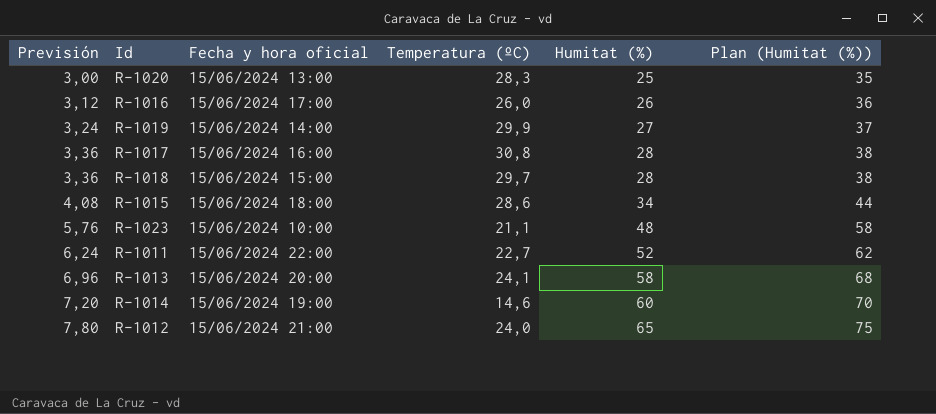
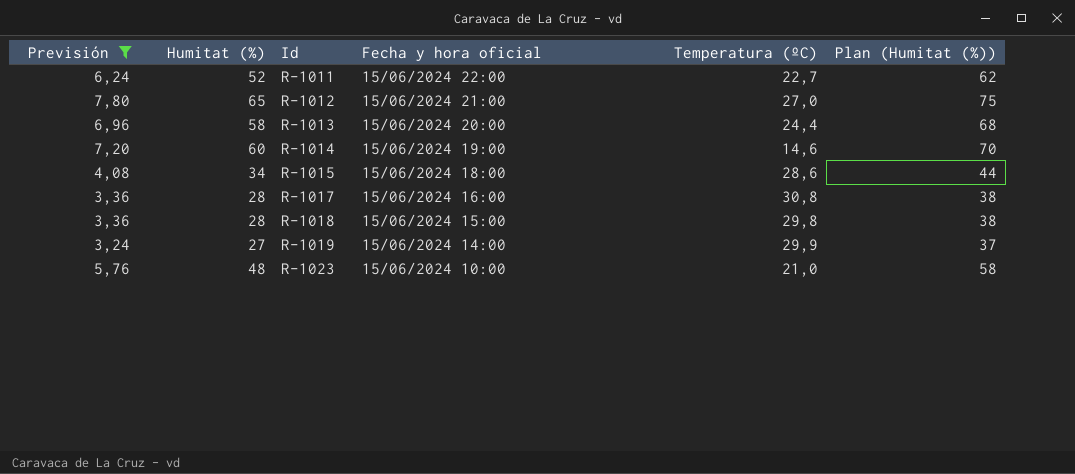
filter: none -> Previsión >= 3,24
row order: Previsión ascending -> Id ascending
column Humitat (%) | position: 5 -> 2
R-1012 | Temperatura (ºC): 24,0 -> 27,0
R-1013 | Temperatura (ºC): 24,1 -> 24,4
R-1018 | Temperatura (ºC): 29,7 -> 29,8
R-1023 | Temperatura (ºC): 21,1 -> 21,0

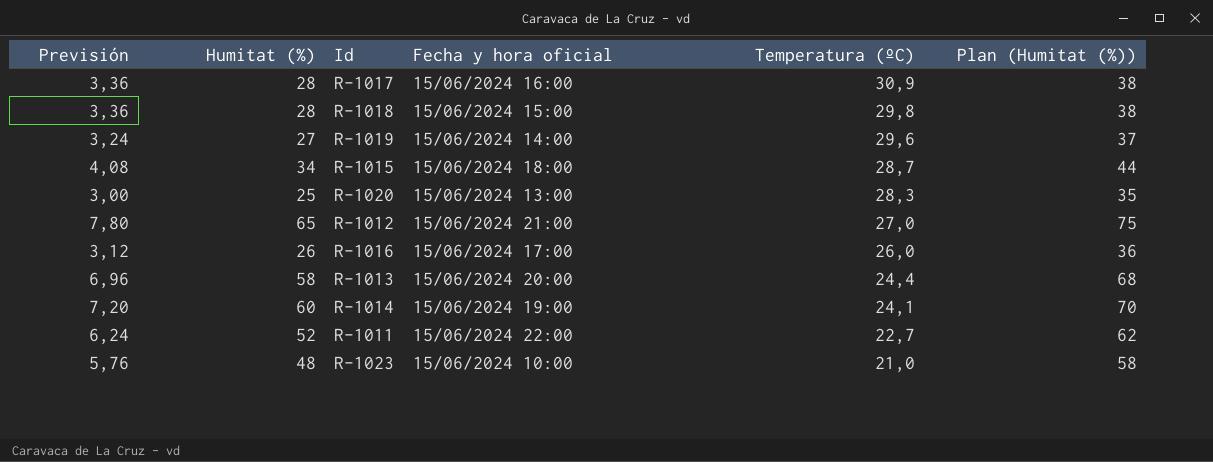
filter: Previsión >= 3,24 -> none
row order: Id ascending -> Temperatura (ºC) descending
R-1017 | Temperatura (ºC): 30,8 -> 30,9
R-1019 | Temperatura (ºC): 29,9 -> 29,6
R-1015 | Temperatura (ºC): 28,6 -> 28,7
R-1014 | Temperatura (ºC): 14,6 -> 24,1

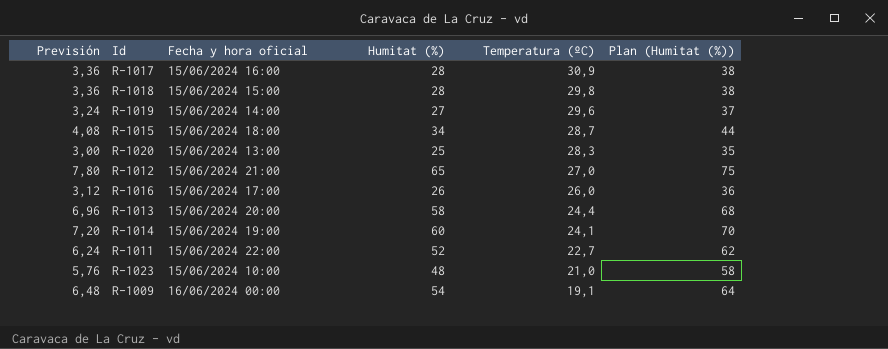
column Humitat (%) | position: 2 -> 4
row R-1009: none -> 6,48 | 16/06/2024 00:00 | 54 | 19,1 | 64

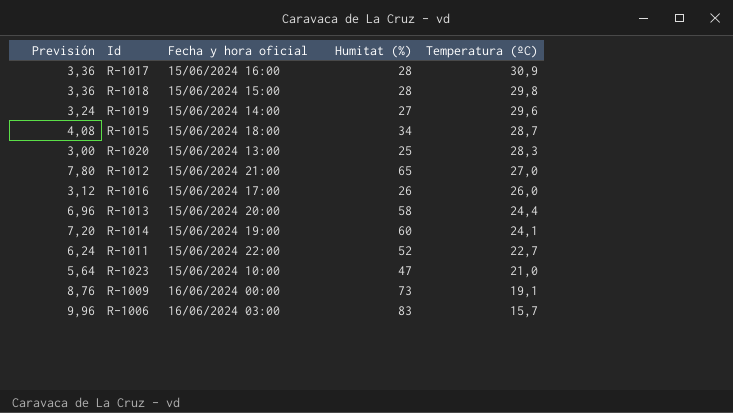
column Plan (Humitat (%)) | formula: [Humitat (%)] + 10 -> none
R-1023 | Previsión: 5,76 -> 5,64
R-1023 | Humitat (%): 48 -> 47
R-1009 | Previsión: 6,48 -> 8,76
R-1009 | Humitat (%): 54 -> 73
row R-1006: none -> 9,96 | 16/06/2024 03:00 | 83 | 15,7

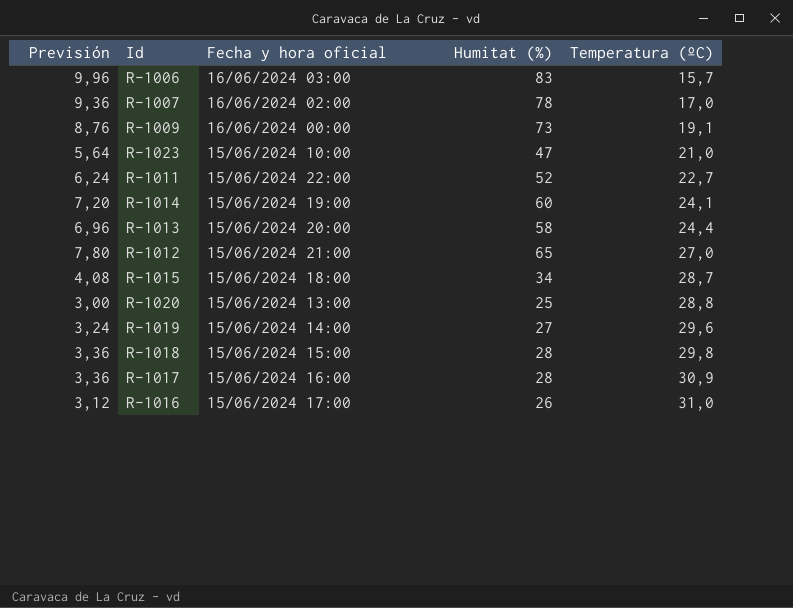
row order: Temperatura (ºC) descending -> Temperatura (ºC) ascending
row R-1007: none -> 9,36 | 16/06/2024 02:00 | 78 | 17,0
R-1020 | Temperatura (ºC): 28,3 -> 28,8
R-1016 | Temperatura (ºC): 26,0 -> 31,0

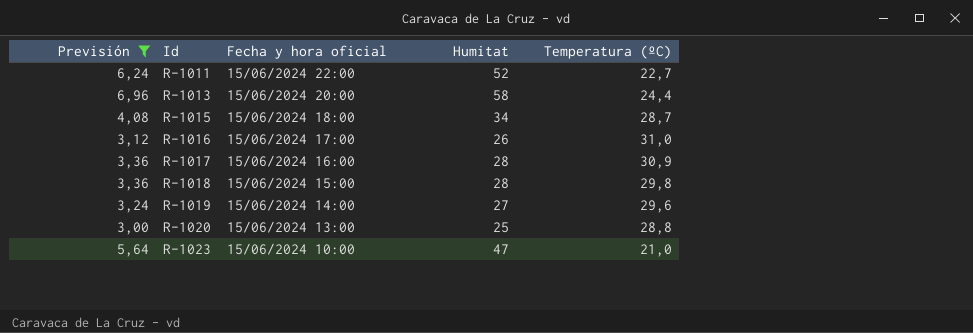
filter: none -> Previsión <= 6,96
row order: Temperatura (ºC) ascending -> Id ascending
column name: Humitat (%) -> Humitat

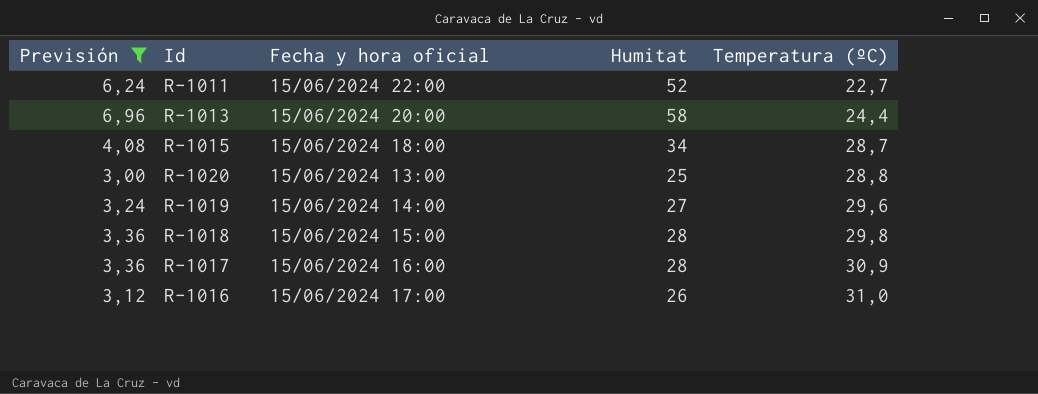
row order: Id ascending -> Temperatura (ºC) ascending
row R-1023: 5,64 | 15/06/2024 10:00 | 47 | 21,0 -> none

